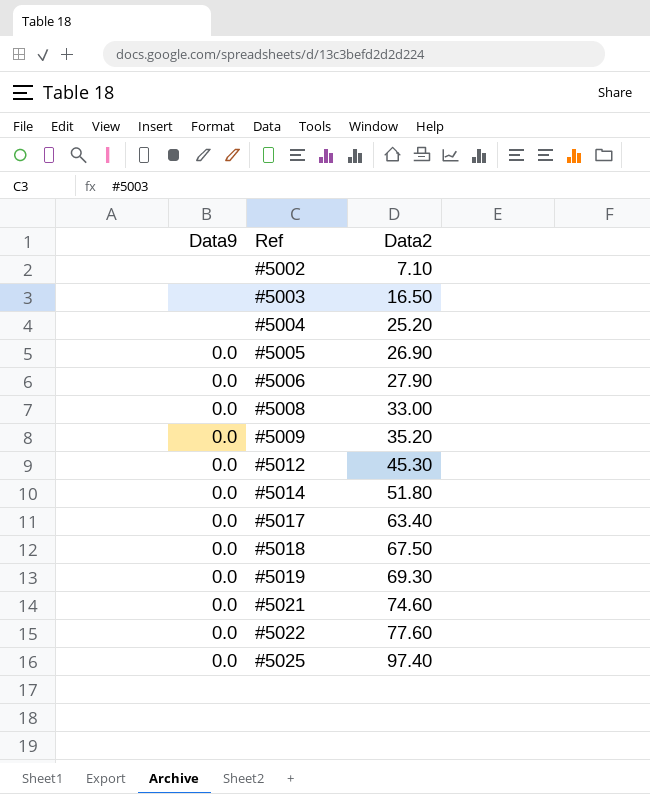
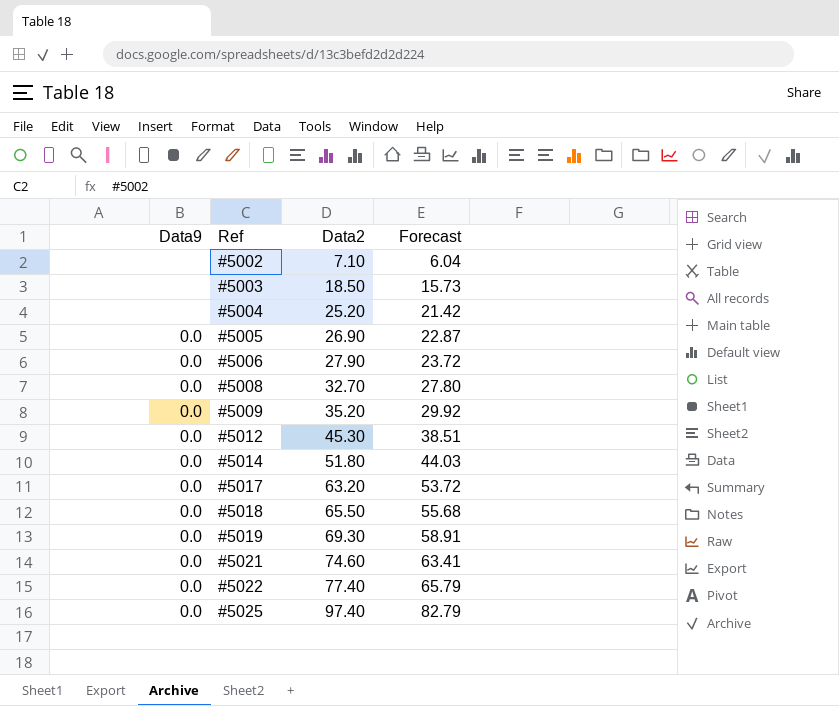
column Forecast | formula: none -> [Data2] * 0.85
#5003 | Data2: 16.50 -> 18.50
#5008 | Data2: 33.00 -> 32.70
#5017 | Data2: 63.40 -> 63.20
#5018 | Data2: 67.50 -> 65.50
#5022 | Data2: 77.60 -> 77.40

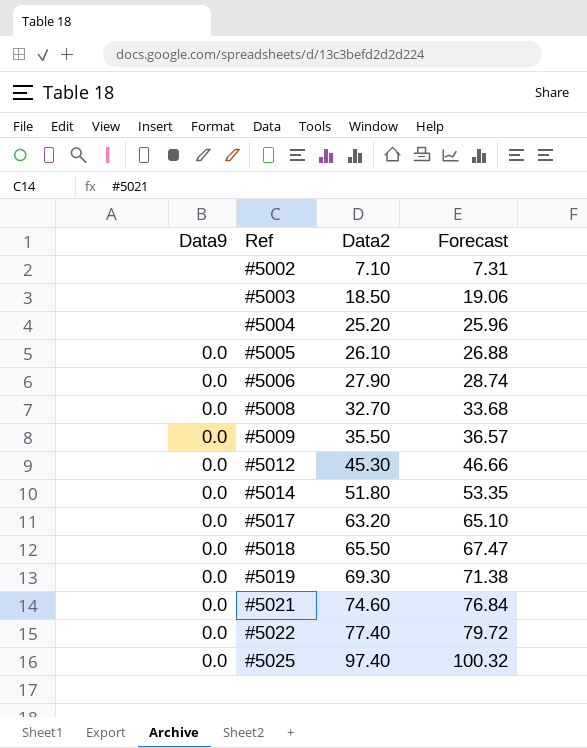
column Forecast | formula: [Data2] * 0.85 -> [Data2] * 1.03
#5005 | Data2: 26.90 -> 26.10
#5009 | Data2: 35.20 -> 35.50

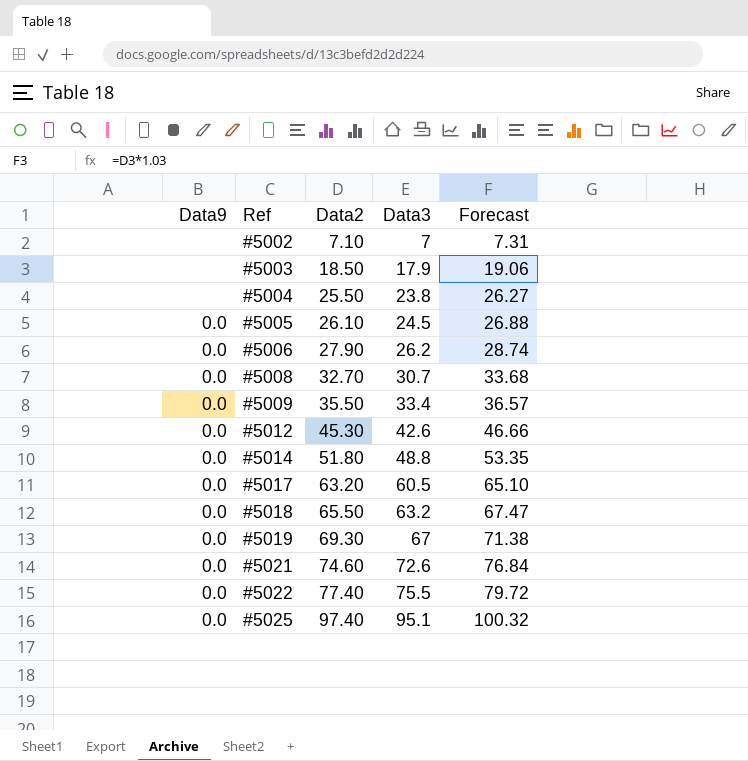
column Data3 | position: none -> 4
#5004 | Data2: 25.20 -> 25.50
#5004 | Forecast: 25.96 -> 26.27

